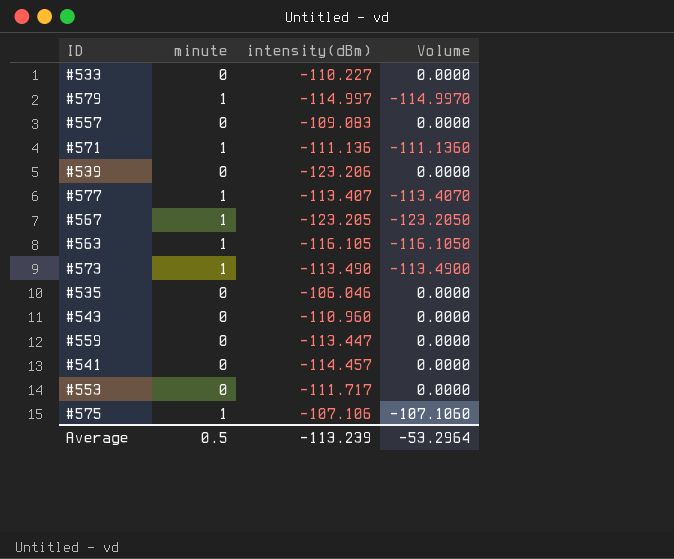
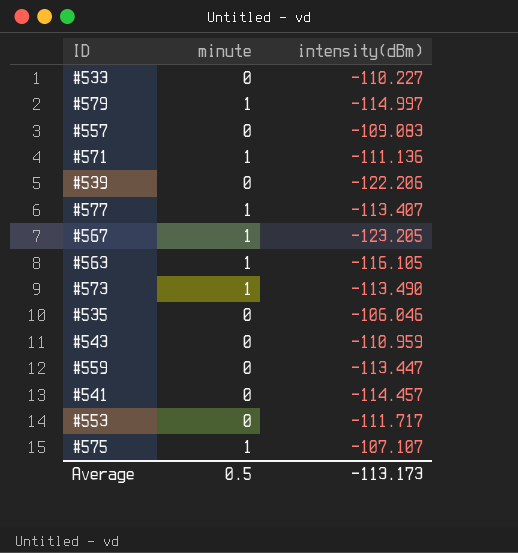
column Volume | formula: [minute] * [intensity(dBm)] -> none
#539 | intensity(dBm): -123.206 -> -122.206
#543 | intensity(dBm): -110.960 -> -110.959
#575 | intensity(dBm): -107.106 -> -107.107
Average | intensity(dBm): -113.239 -> -113.173

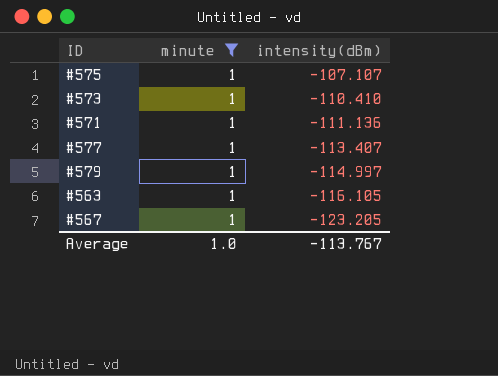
filter: none -> minute = 1
row order: none -> intensity(dBm) descending
#573 | intensity(dBm): -113.490 -> -110.410
Average | minute: 0.5 -> 1.0
Average | intensity(dBm): -113.173 -> -113.767

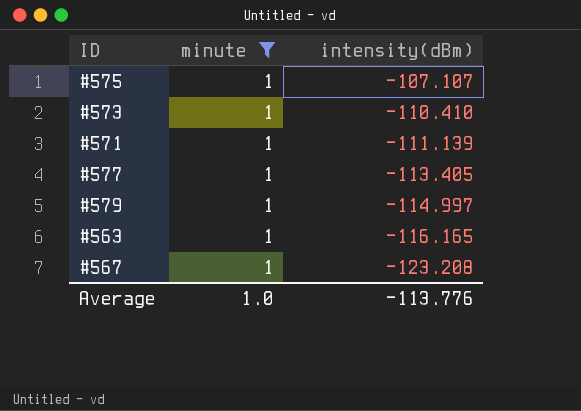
#571 | intensity(dBm): -111.136 -> -111.139
#577 | intensity(dBm): -113.407 -> -113.405
#563 | intensity(dBm): -116.105 -> -116.165
#567 | intensity(dBm): -123.205 -> -123.208
Average | intensity(dBm): -113.767 -> -113.776

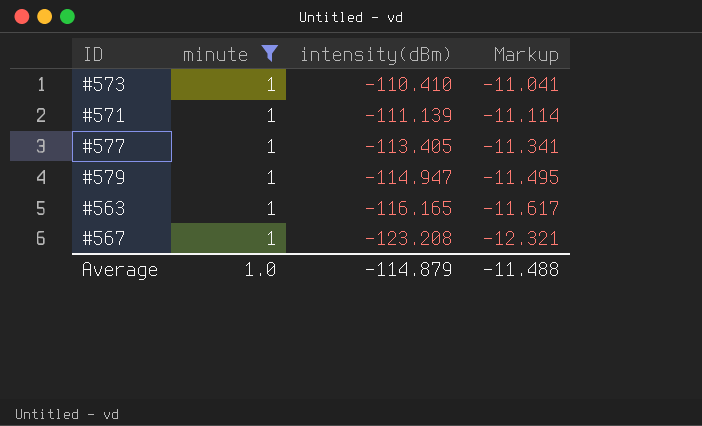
column Markup | formula: none -> [intensity(dBm)] * 0.1
row #575: 1 | -107.107 -> none
#579 | intensity(dBm): -114.997 -> -114.947
Average | intensity(dBm): -113.776 -> -114.879

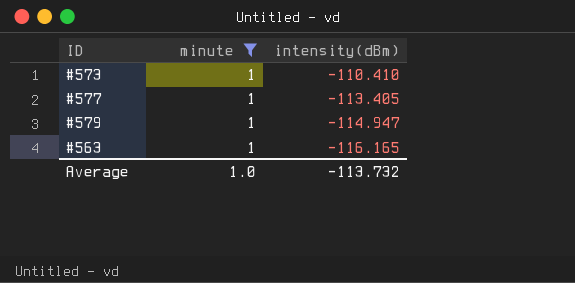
column Markup | formula: [intensity(dBm)] * 0.1 -> none
row #571: 1 | -111.139 | -11.114 -> none
row #567: 1 | -123.208 | -12.321 -> none
Average | intensity(dBm): -114.879 -> -113.732

